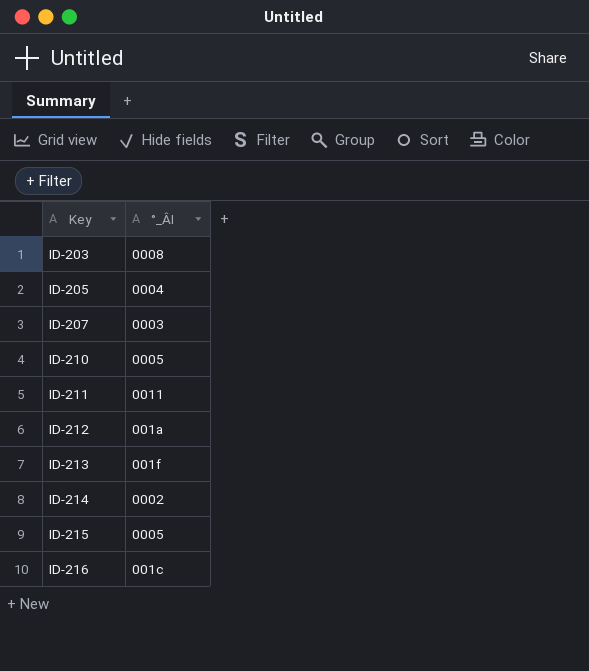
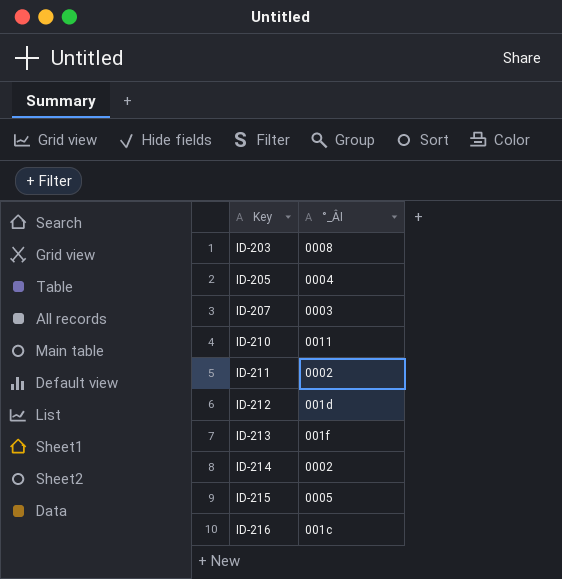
ID-210 | °_ÂI: 0005 -> 0011
ID-211 | °_ÂI: 0011 -> 0002
ID-212 | °_ÂI: 001a -> 001d

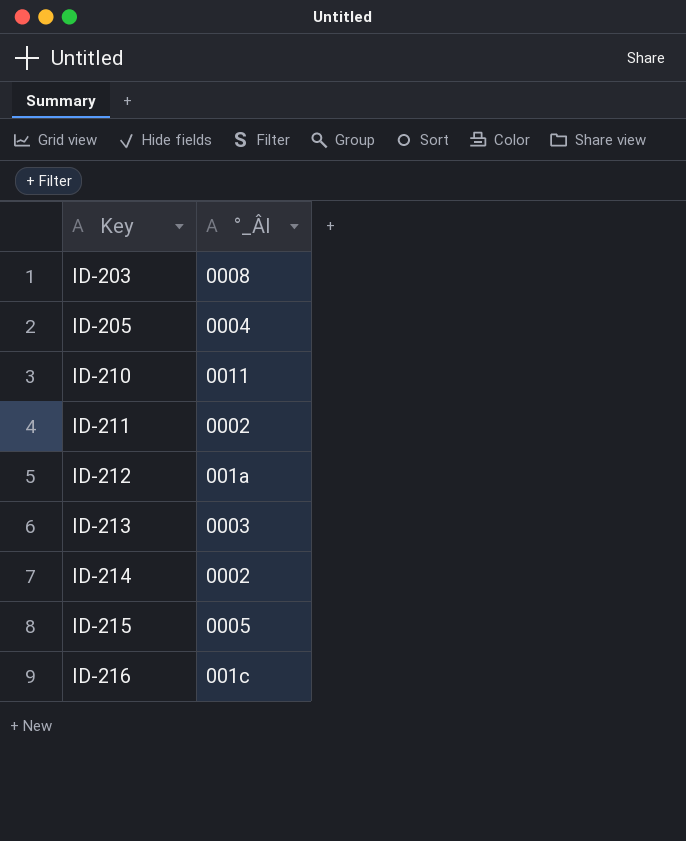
row ID-207: 0003 -> none
ID-212 | °_ÂI: 001d -> 001a
ID-213 | °_ÂI: 001f -> 0003

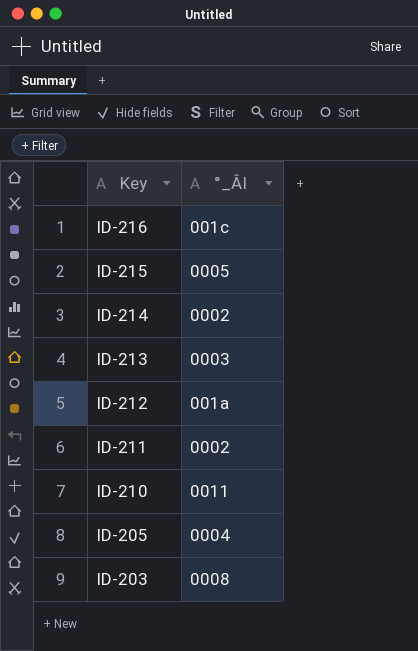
row order: Key ascending -> Key descending

